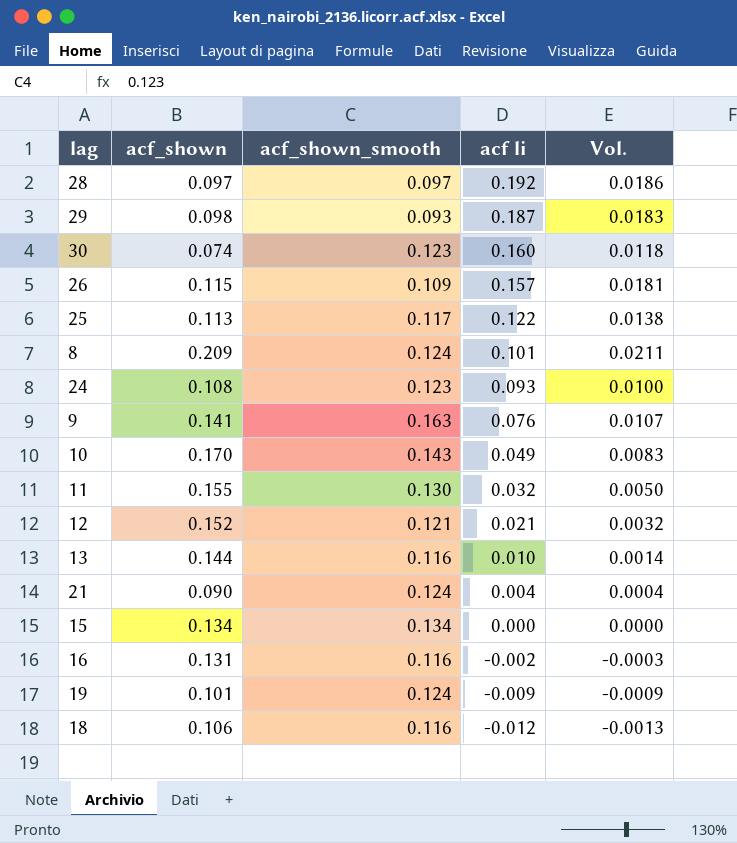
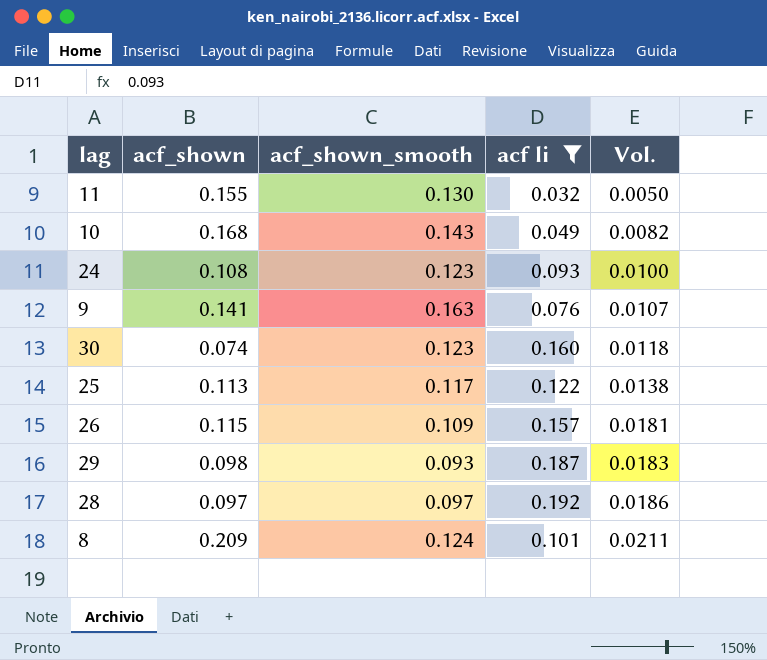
filter: none -> acf li >= 0.032
row order: acf li descending -> Vol. ascending
10 | acf_shown: 0.170 -> 0.168
10 | Vol.: 0.0083 -> 0.0082

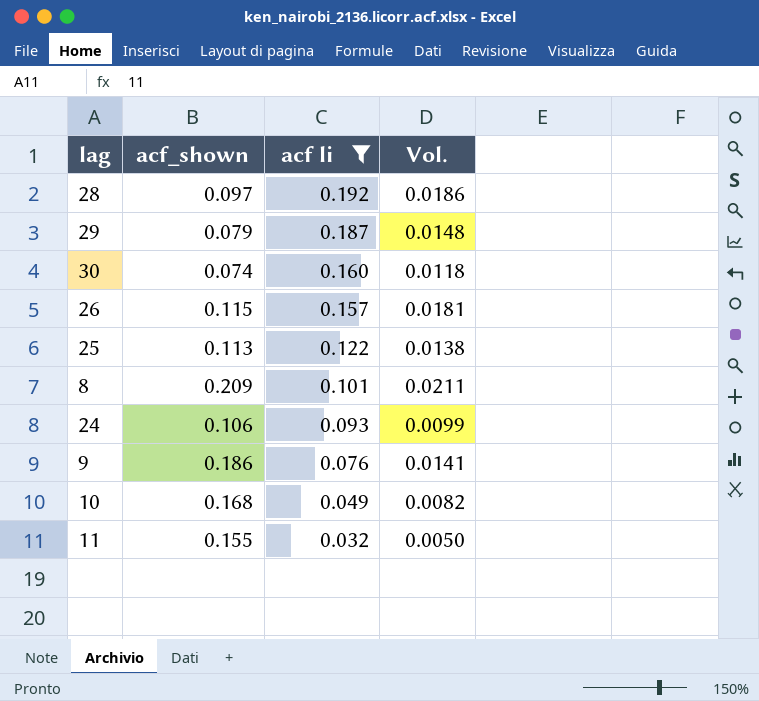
row order: Vol. ascending -> acf li descending
column acf_shown_smooth | position: 3 -> none
29 | acf_shown: 0.098 -> 0.079
29 | Vol.: 0.0183 -> 0.0148
24 | acf_shown: 0.108 -> 0.106
24 | Vol.: 0.0100 -> 0.0099
9 | acf_shown: 0.141 -> 0.186
9 | Vol.: 0.0107 -> 0.0141

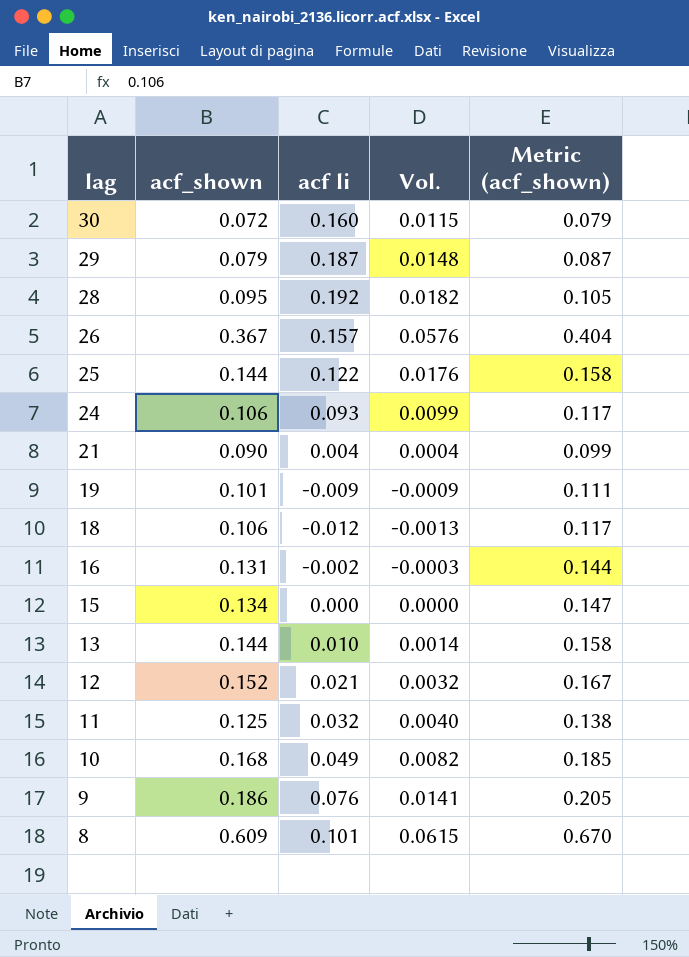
filter: acf li >= 0.032 -> none
row order: acf li descending -> lag descending
column Metric (acf_shown) | formula: none -> [acf_shown] * 1.1
30 | acf_shown: 0.074 -> 0.072
30 | Vol.: 0.0118 -> 0.0115
28 | acf_shown: 0.097 -> 0.095
28 | Vol.: 0.0186 -> 0.0182
26 | acf_shown: 0.115 -> 0.367
26 | Vol.: 0.0181 -> 0.0576
25 | acf_shown: 0.113 -> 0.144
25 | Vol.: 0.0138 -> 0.0176
11 | acf_shown: 0.155 -> 0.125
11 | Vol.: 0.0050 -> 0.0040
8 | acf_shown: 0.209 -> 0.609
8 | Vol.: 0.0211 -> 0.0615

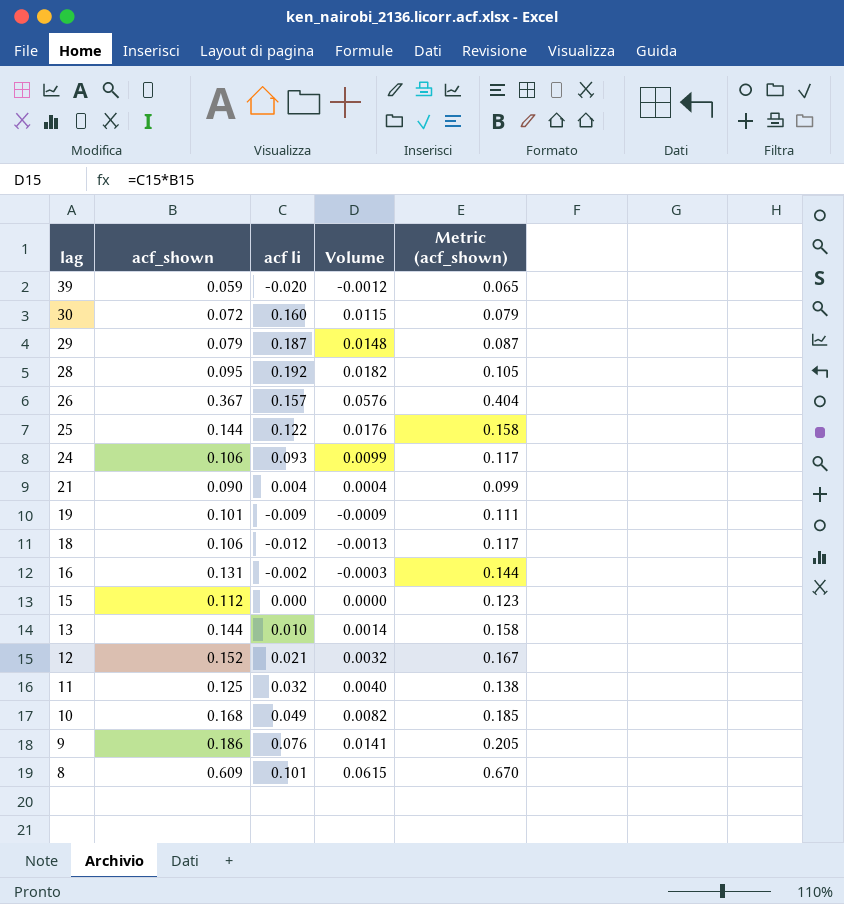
column name: Vol. -> Volume
row 39: none -> 0.059 | -0.020 | -0.0012 | 0.065
15 | acf_shown: 0.134 -> 0.112
15 | Metric (acf_shown): 0.147 -> 0.123

